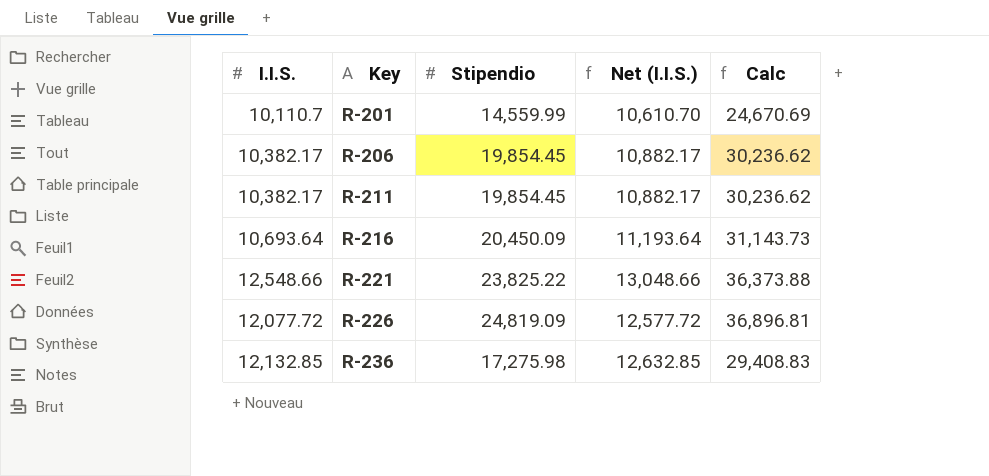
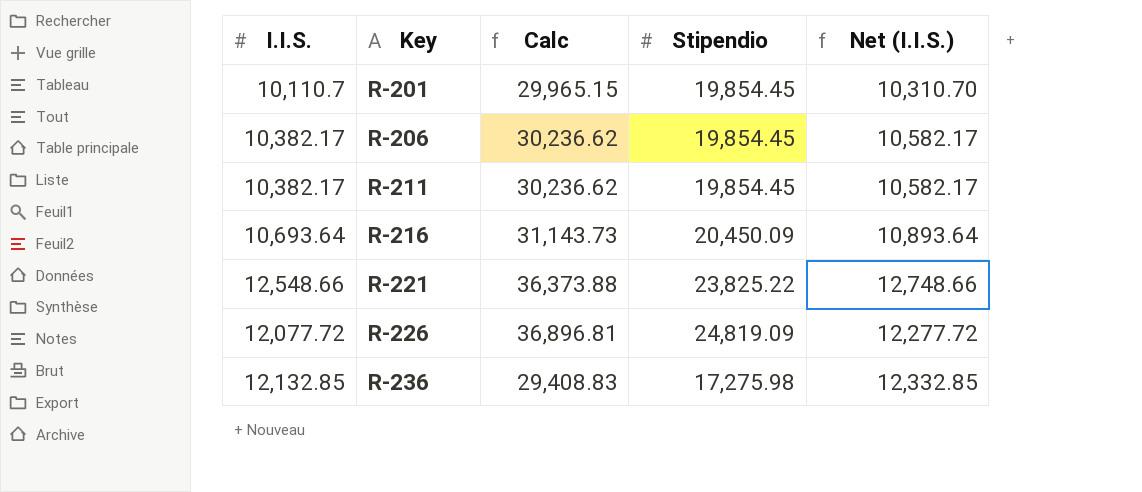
column Calc | position: 5 -> 3
column Net (I.I.S.) | formula: [I.I.S.] + 500 -> [I.I.S.] + 200
R-201 | Calc: 24,670.69 -> 29,965.15
R-201 | Stipendio: 14,559.99 -> 19,854.45

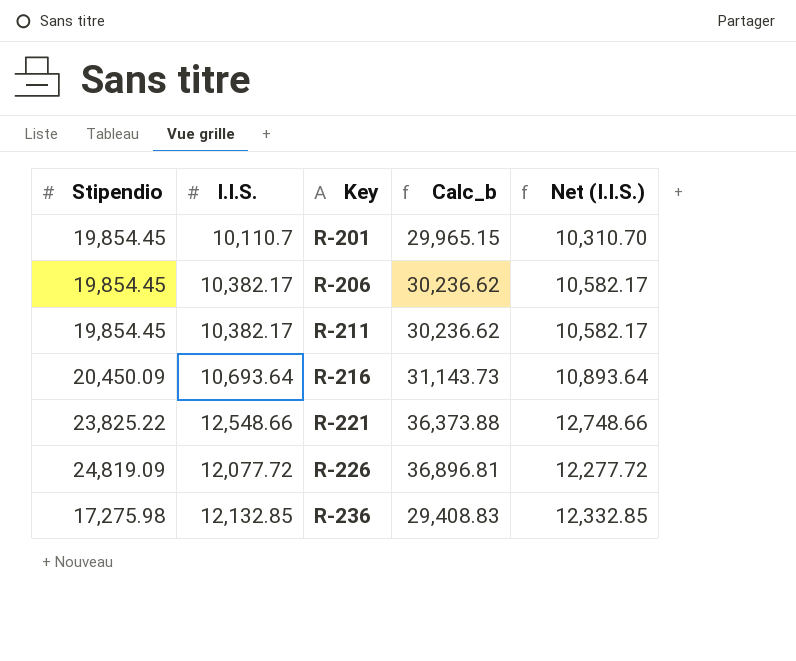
column Stipendio | position: 4 -> 1
column name: Calc -> Calc_b

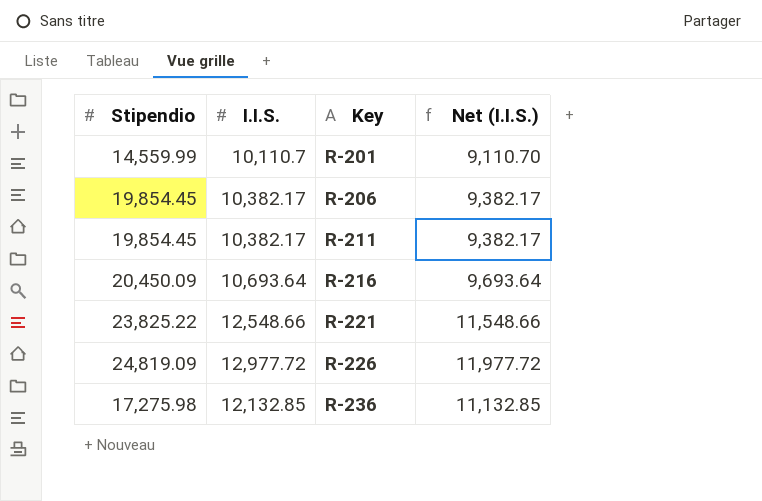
column Calc_b | formula: [Stipendio] + [I.I.S.] -> none
column Net (I.I.S.) | formula: [I.I.S.] + 200 -> [I.I.S.] - 1000
R-201 | Stipendio: 19,854.45 -> 14,559.99
R-226 | I.I.S.: 12,077.72 -> 12,977.72

